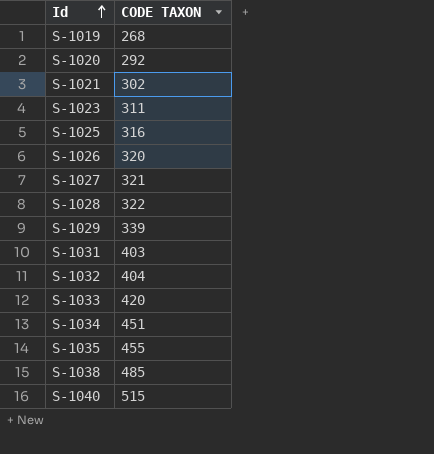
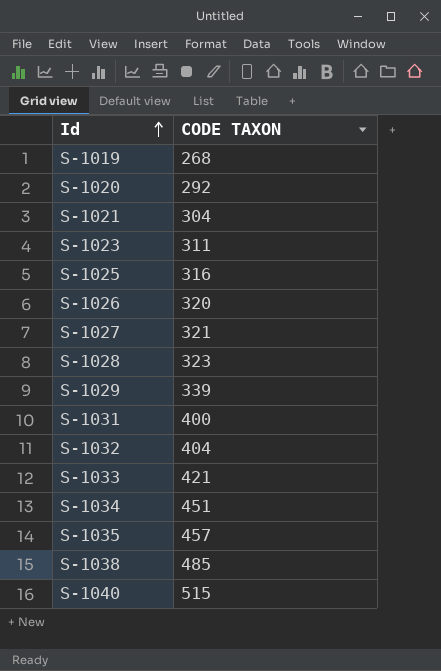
S-1021 | CODE TAXON: 302 -> 304
S-1028 | CODE TAXON: 322 -> 323
S-1031 | CODE TAXON: 403 -> 400
S-1033 | CODE TAXON: 420 -> 421
S-1035 | CODE TAXON: 455 -> 457

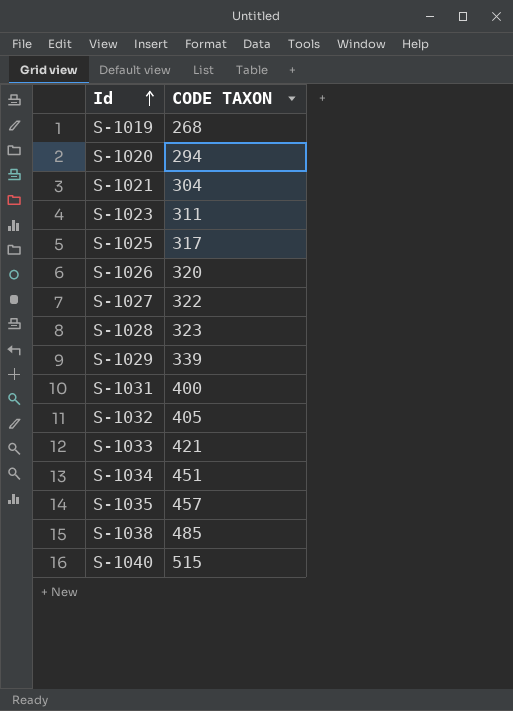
S-1020 | CODE TAXON: 292 -> 294
S-1025 | CODE TAXON: 316 -> 317
S-1027 | CODE TAXON: 321 -> 322
S-1032 | CODE TAXON: 404 -> 405

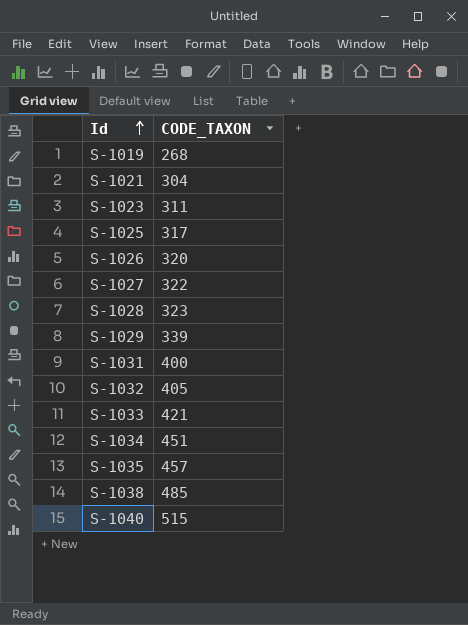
column name: CODE TAXON -> CODE_TAXON
row S-1020: 294 -> none

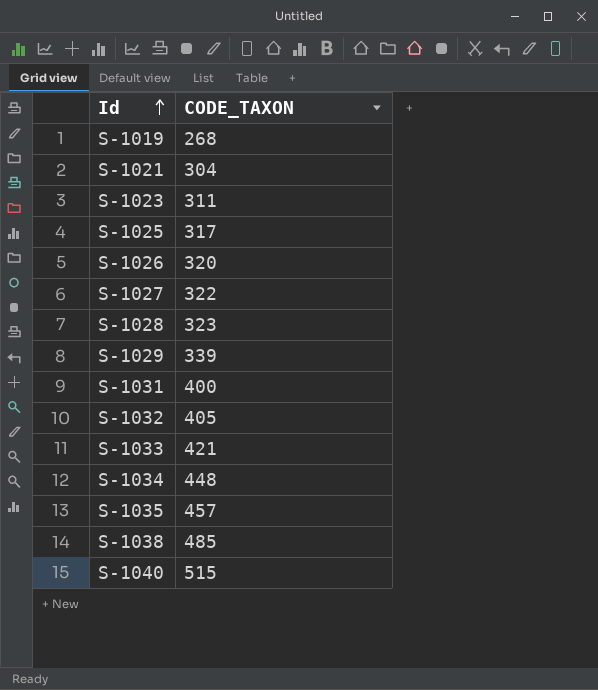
S-1034 | CODE_TAXON: 451 -> 448

